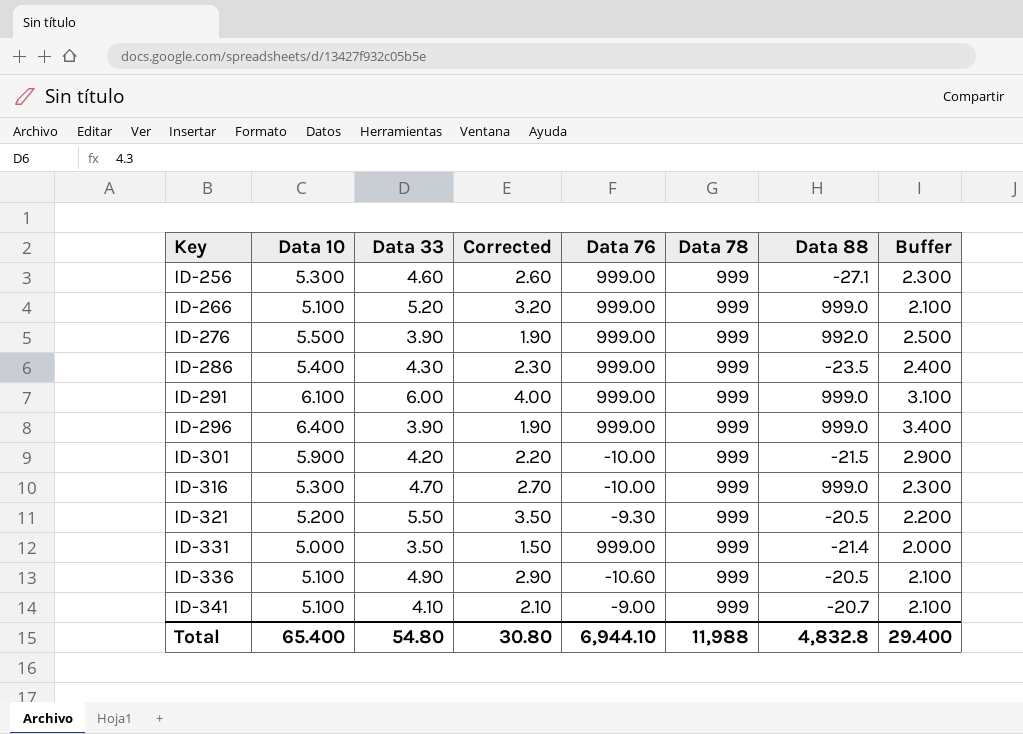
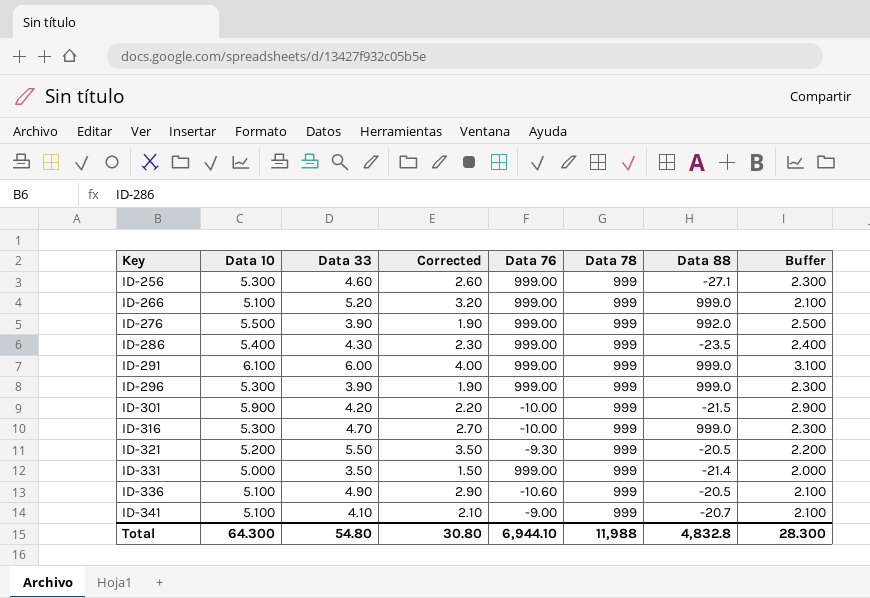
ID-296 | Data 10: 6.400 -> 5.300
ID-296 | Buffer: 3.400 -> 2.300
Total | Data 10: 65.400 -> 64.300
Total | Buffer: 29.400 -> 28.300

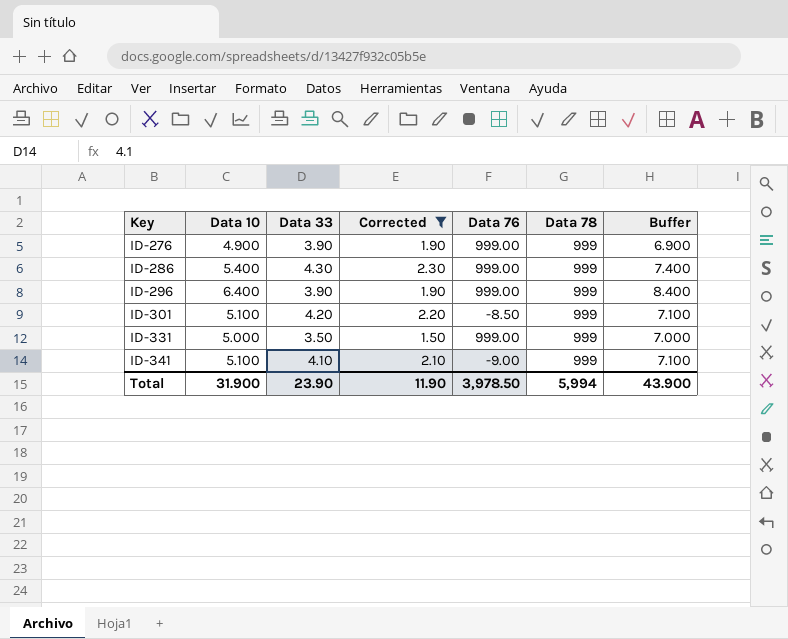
filter: none -> Corrected <= 2.30
column Data 88 | position: 7 -> none
column Buffer | formula: [Data 10] - 3 -> [Data 10] + 2
ID-276 | Data 10: 5.500 -> 4.900
ID-296 | Data 10: 5.300 -> 6.400
ID-301 | Data 10: 5.900 -> 5.100
ID-301 | Data 76: -10.00 -> -8.50
Total | Data 10: 64.300 -> 31.900
Total | Data 33: 54.80 -> 23.90
Total | Corrected: 30.80 -> 11.90
Total | Data 76: 6,944.10 -> 3,978.50
Total | Data 78: 11,988 -> 5,994
Total | Buffer: 28.300 -> 43.900

